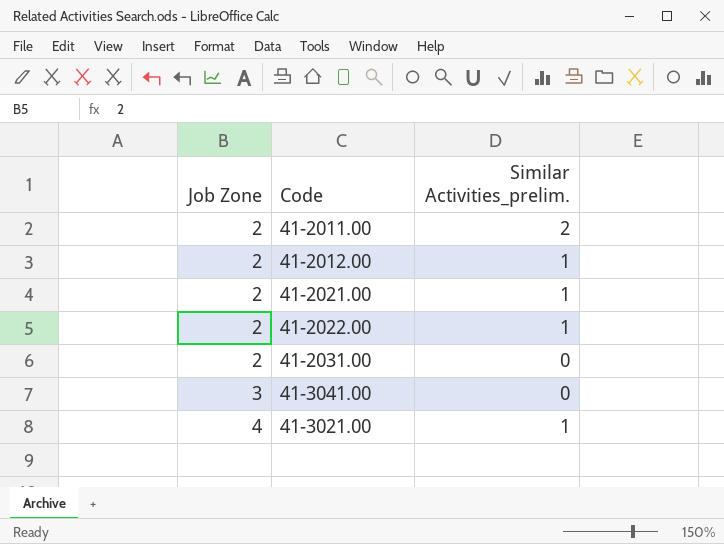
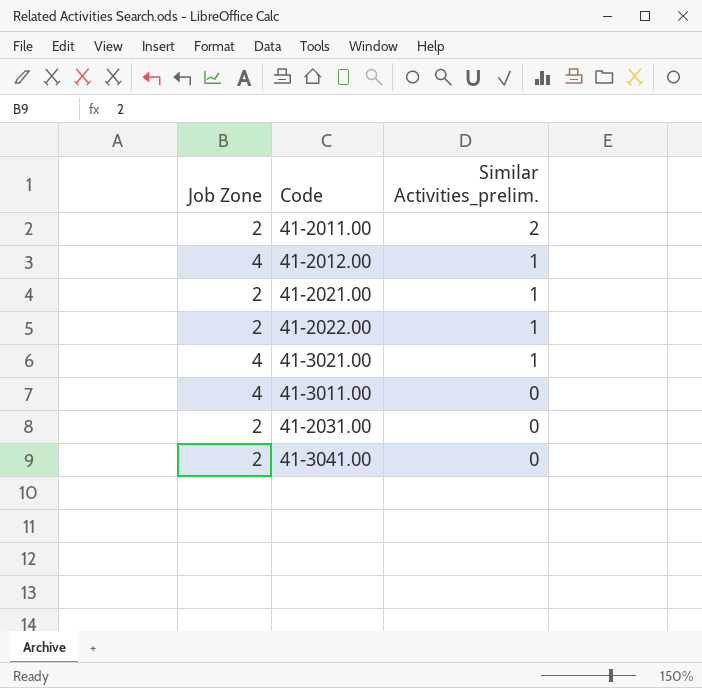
row order: Job Zone ascending -> Similar Activities_prelim. descending
41-2012.00 | Job Zone: 2 -> 4
row 41-3011.00: none -> 4 | 0
41-3041.00 | Job Zone: 3 -> 2

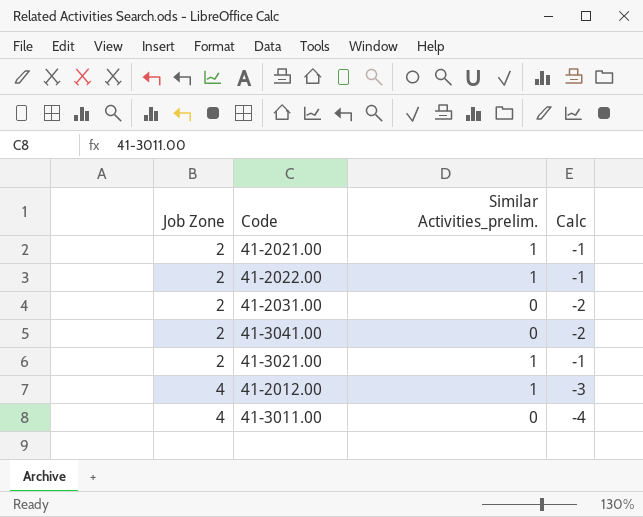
row order: Similar Activities_prelim. descending -> Job Zone ascending
column Calc | formula: none -> [Similar Activities_prelim.] - [Job Zone]
row 41-2011.00: 2 | 2 -> none
41-3021.00 | Job Zone: 4 -> 2

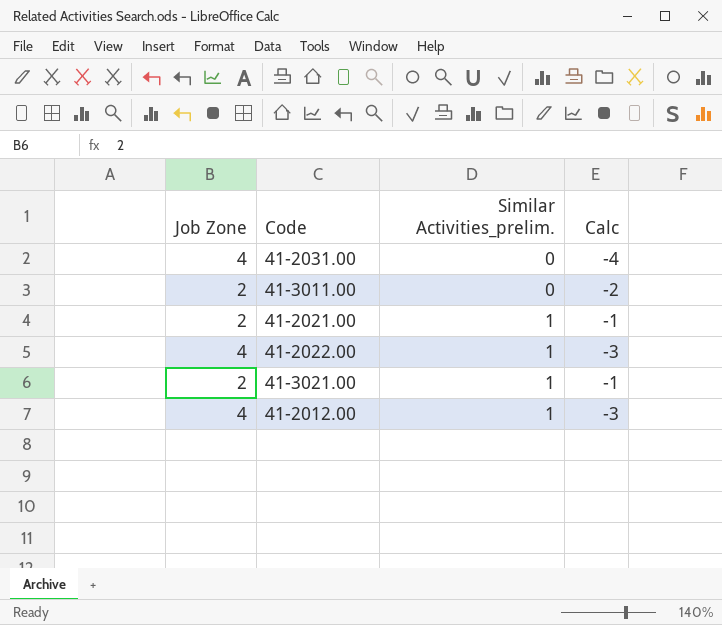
row order: Job Zone ascending -> Similar Activities_prelim. ascending
row 41-3041.00: 2 | 0 | -2 -> none
41-2031.00 | Job Zone: 2 -> 4
41-2031.00 | Calc: -2 -> -4
41-3011.00 | Job Zone: 4 -> 2
41-3011.00 | Calc: -4 -> -2
41-2022.00 | Job Zone: 2 -> 4
41-2022.00 | Calc: -1 -> -3

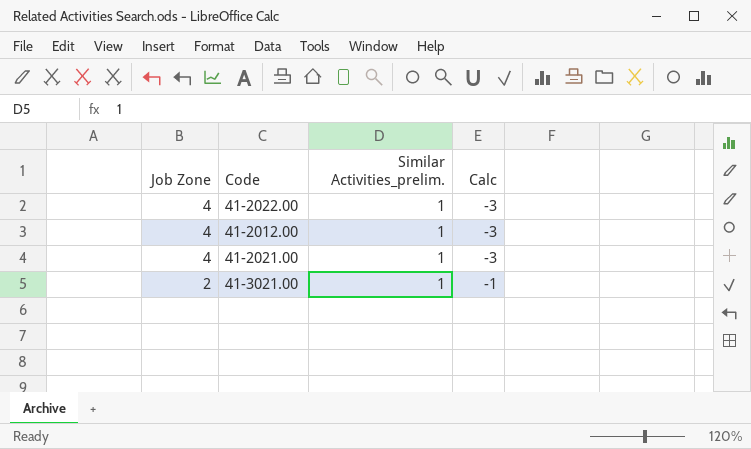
row order: Similar Activities_prelim. ascending -> Job Zone descending
row 41-2031.00: 4 | 0 | -4 -> none
row 41-3011.00: 2 | 0 | -2 -> none
41-2021.00 | Job Zone: 2 -> 4
41-2021.00 | Calc: -1 -> -3

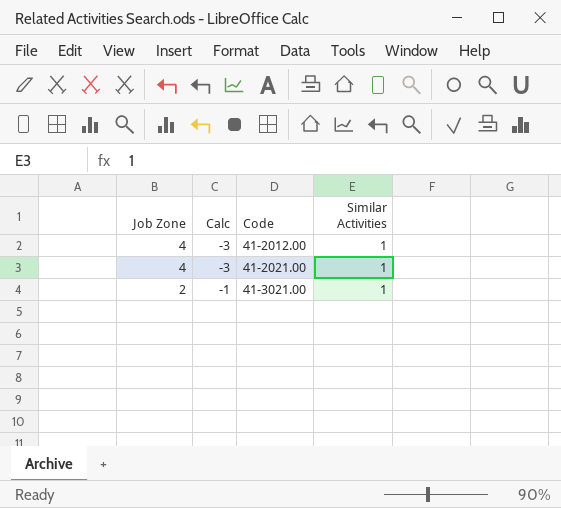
column Calc | position: 4 -> 2
column name: Similar Activities_prelim. -> Similar Activities
row 41-2022.00: 4 | 1 | -3 -> none

